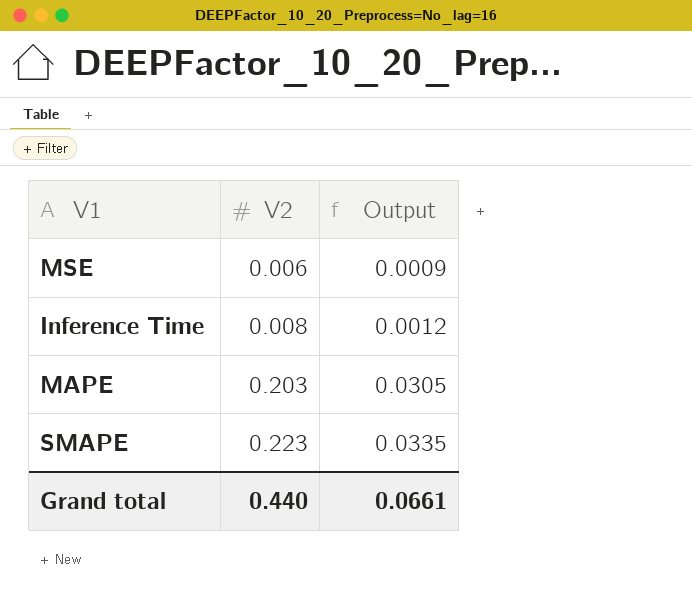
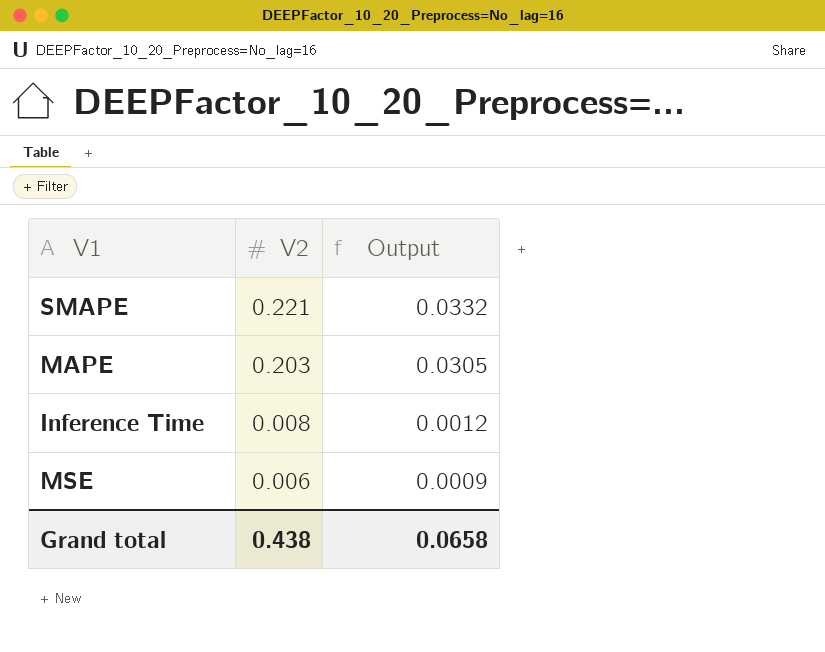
row order: V2 ascending -> V2 descending
SMAPE | V2: 0.223 -> 0.221
SMAPE | Output: 0.0335 -> 0.0332
Grand total | V2: 0.440 -> 0.438
Grand total | Output: 0.0661 -> 0.0658

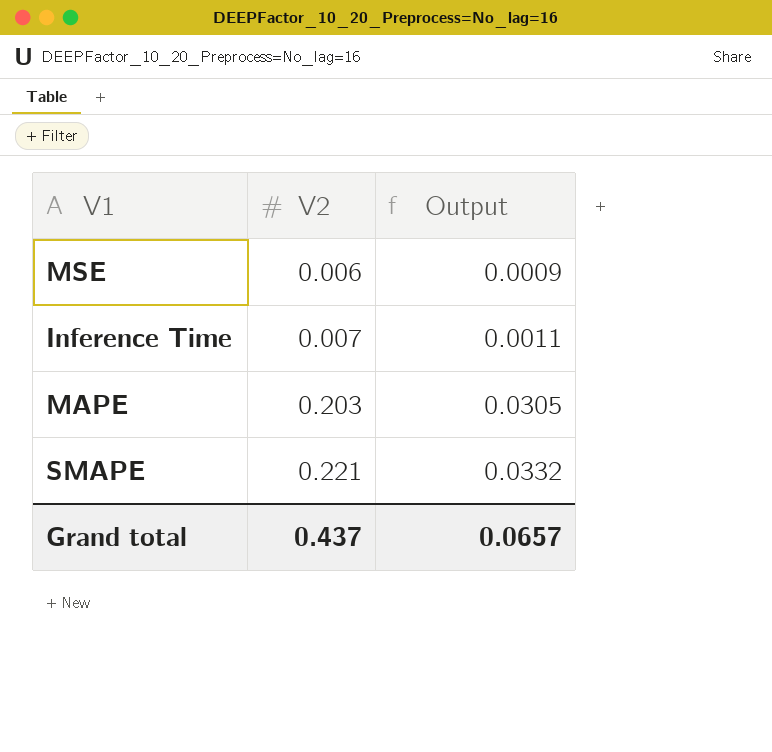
row order: V2 descending -> V2 ascending
Inference Time | V2: 0.008 -> 0.007
Inference Time | Output: 0.0012 -> 0.0011
Grand total | V2: 0.438 -> 0.437
Grand total | Output: 0.0658 -> 0.0657

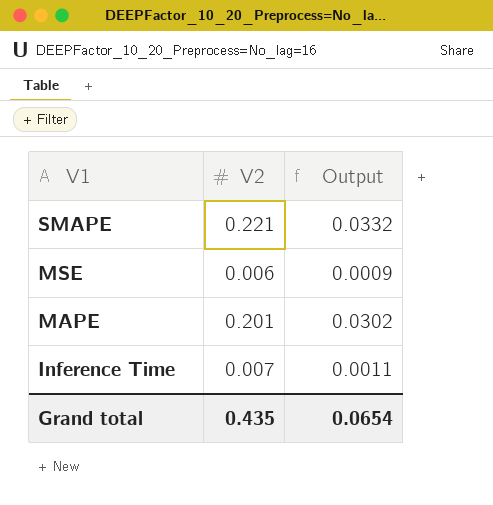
row order: V2 ascending -> V1 descending
MAPE | V2: 0.203 -> 0.201
MAPE | Output: 0.0305 -> 0.0302
Grand total | V2: 0.437 -> 0.435
Grand total | Output: 0.0657 -> 0.0654

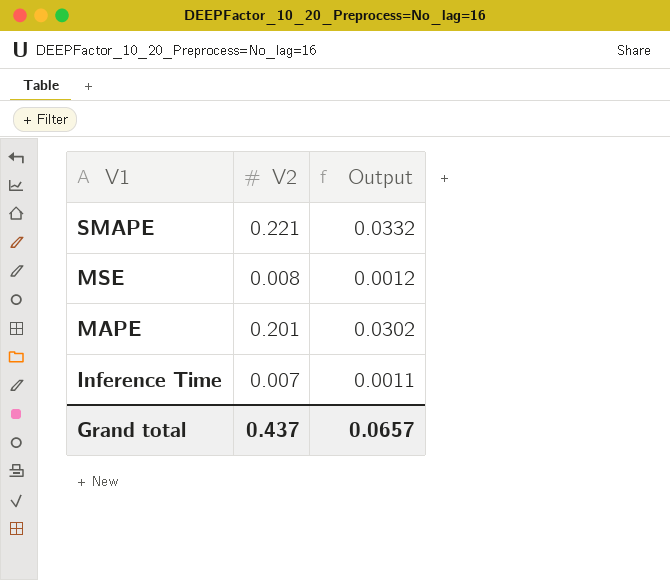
MSE | V2: 0.006 -> 0.008
MSE | Output: 0.0009 -> 0.0012
Grand total | V2: 0.435 -> 0.437
Grand total | Output: 0.0654 -> 0.0657

